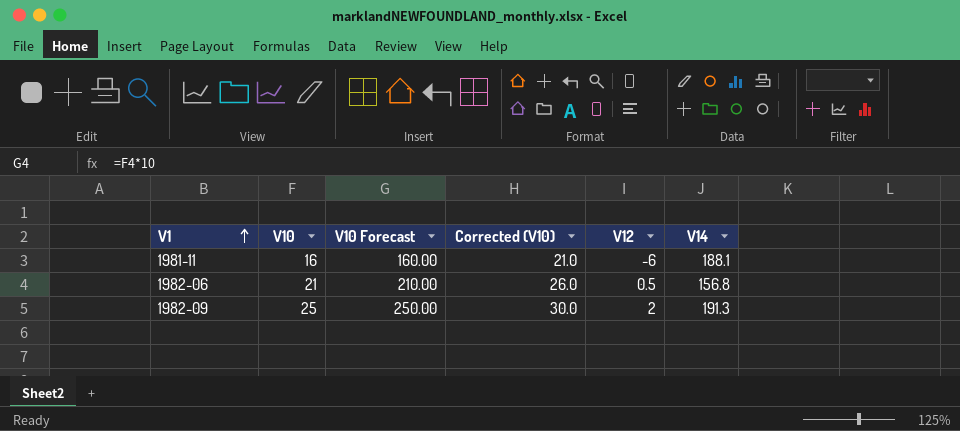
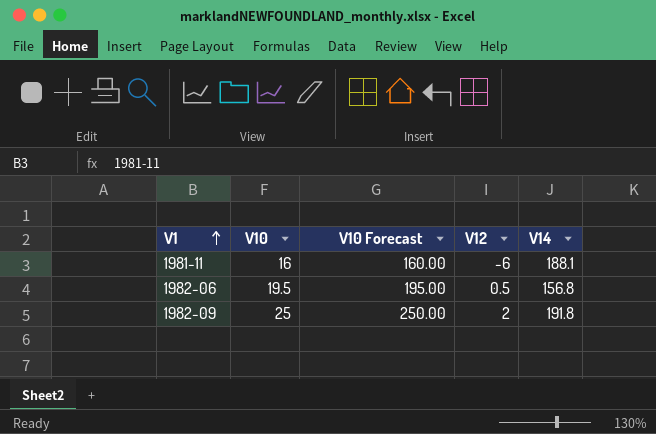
column Corrected (V10) | formula: [V10] + 5 -> none
1982-06 | V10: 21 -> 19.5
1982-06 | V10 Forecast: 210.00 -> 195.00
1982-09 | V14: 191.3 -> 191.8

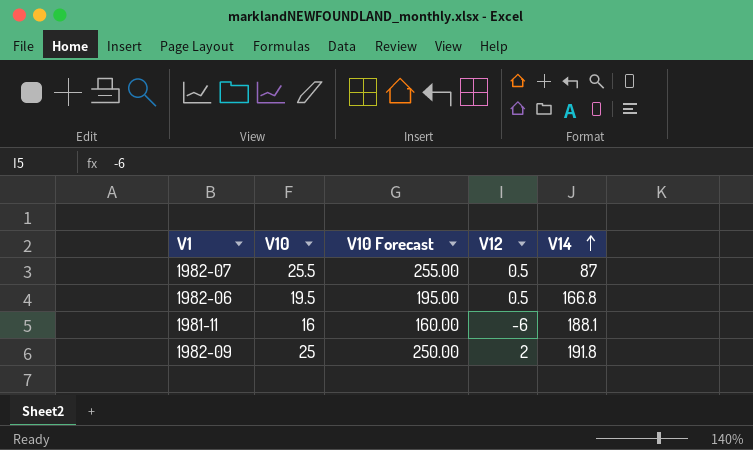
row order: V1 ascending -> V14 ascending
row 1982-07: none -> 25.5 | 255.00 | 0.5 | 87
1982-06 | V14: 156.8 -> 166.8

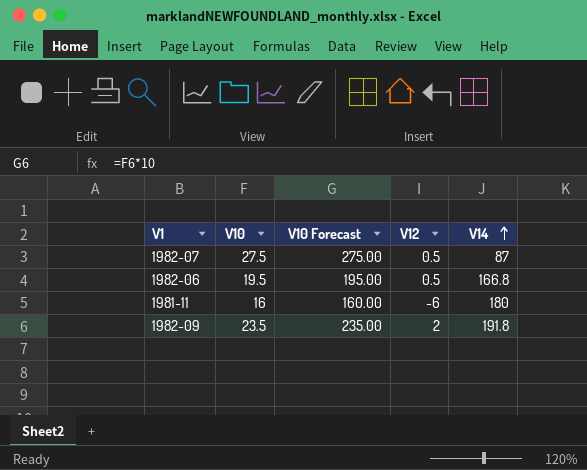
1982-07 | V10: 25.5 -> 27.5
1982-07 | V10 Forecast: 255.00 -> 275.00
1981-11 | V14: 188.1 -> 180
1982-09 | V10: 25 -> 23.5
1982-09 | V10 Forecast: 250.00 -> 235.00

